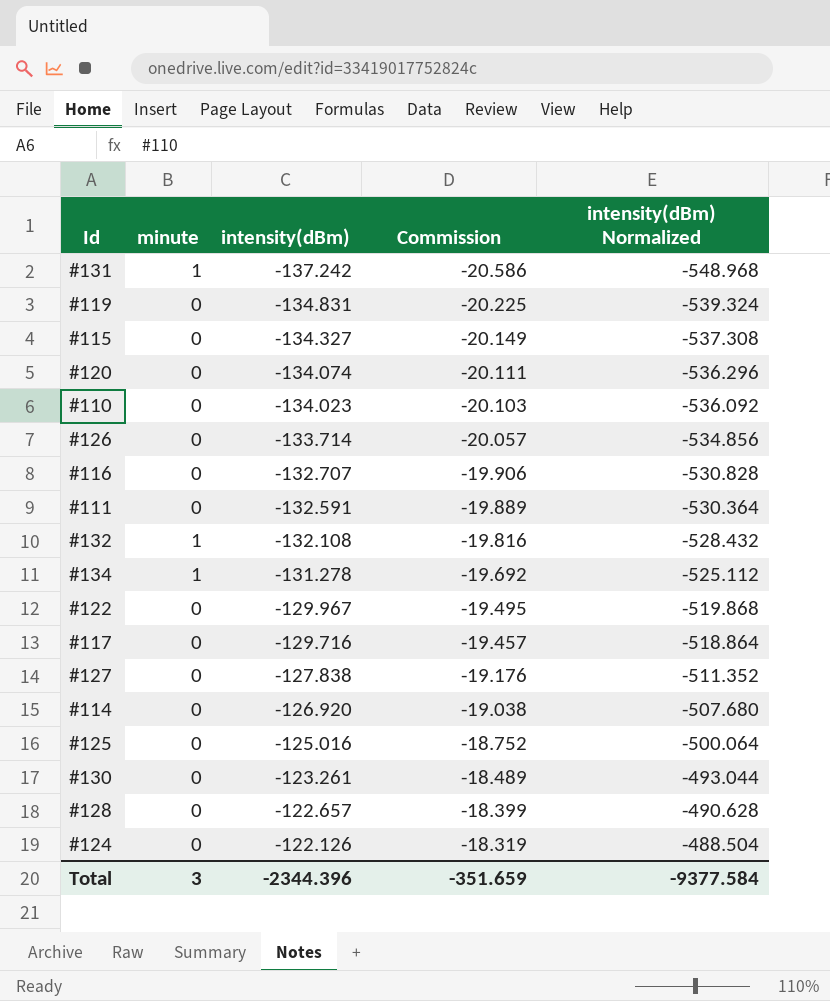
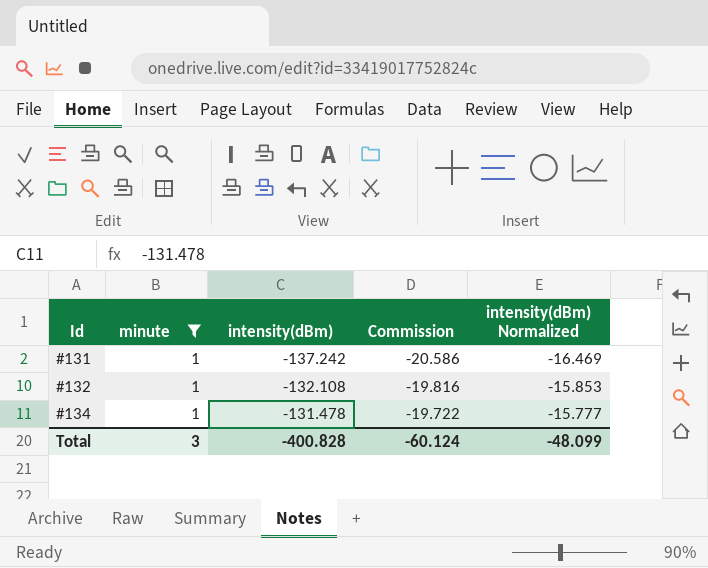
filter: none -> minute = 1
column intensity(dBm) Normalized | formula: [intensity(dBm)] * 4 -> [intensity(dBm)] * 0.12
#134 | intensity(dBm): -131.278 -> -131.478
#134 | Commission: -19.692 -> -19.722
Total | intensity(dBm): -2344.396 -> -400.828
Total | Commission: -351.659 -> -60.124
Total | intensity(dBm) Normalized: -9377.584 -> -48.099

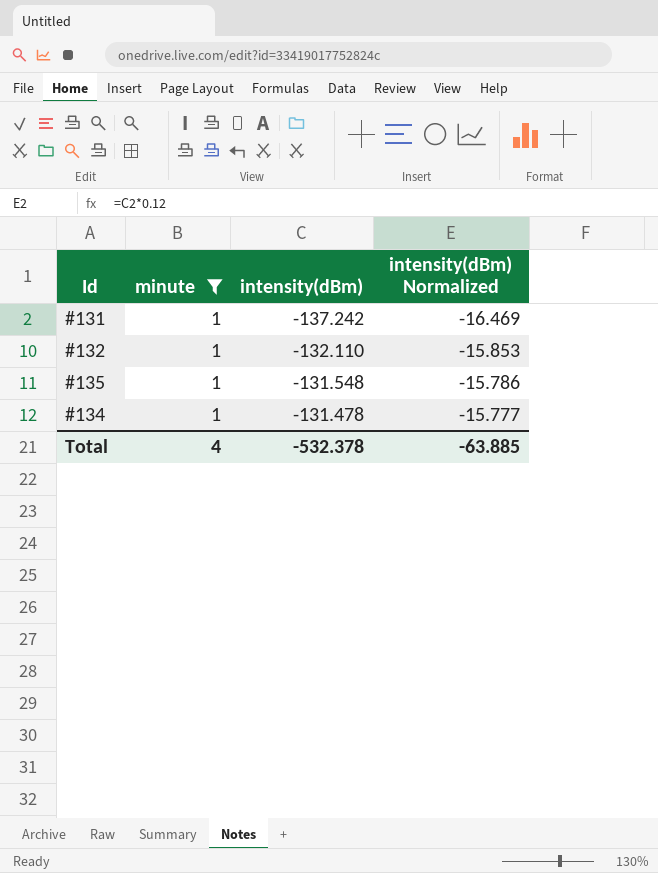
column Commission | formula: [intensity(dBm)] * 0.15 -> none
#132 | intensity(dBm): -132.108 -> -132.110
row #135: none -> 1 | -131.548 | -15.786
Total | minute: 3 -> 4
Total | intensity(dBm): -400.828 -> -532.378
Total | intensity(dBm) Normalized: -48.099 -> -63.885

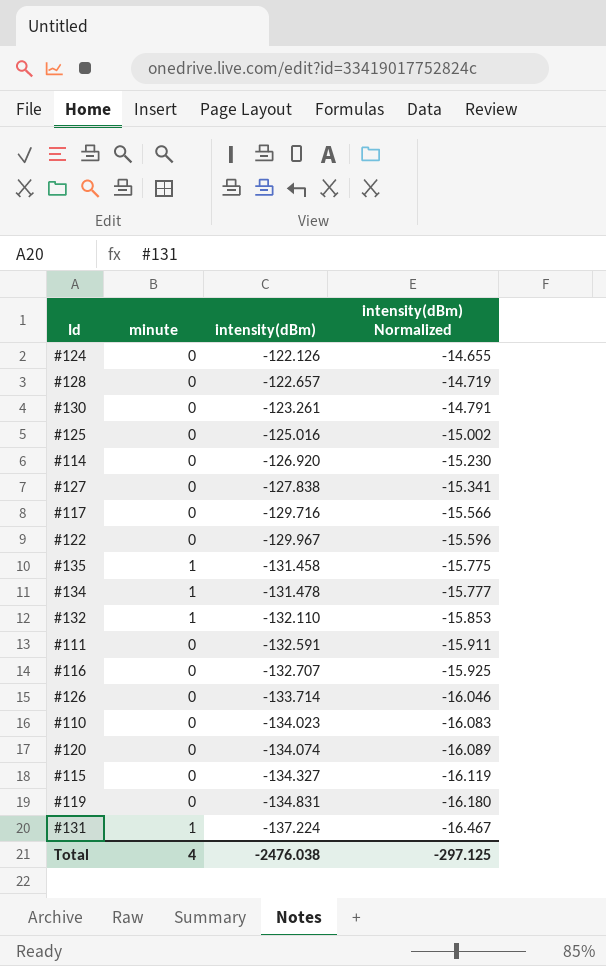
filter: minute = 1 -> none
row order: intensity(dBm) ascending -> intensity(dBm) descending
#135 | intensity(dBm): -131.548 -> -131.458
#135 | intensity(dBm) Normalized: -15.786 -> -15.775
#131 | intensity(dBm): -137.242 -> -137.224
#131 | intensity(dBm) Normalized: -16.469 -> -16.467
Total | intensity(dBm): -532.378 -> -2476.038
Total | intensity(dBm) Normalized: -63.885 -> -297.125

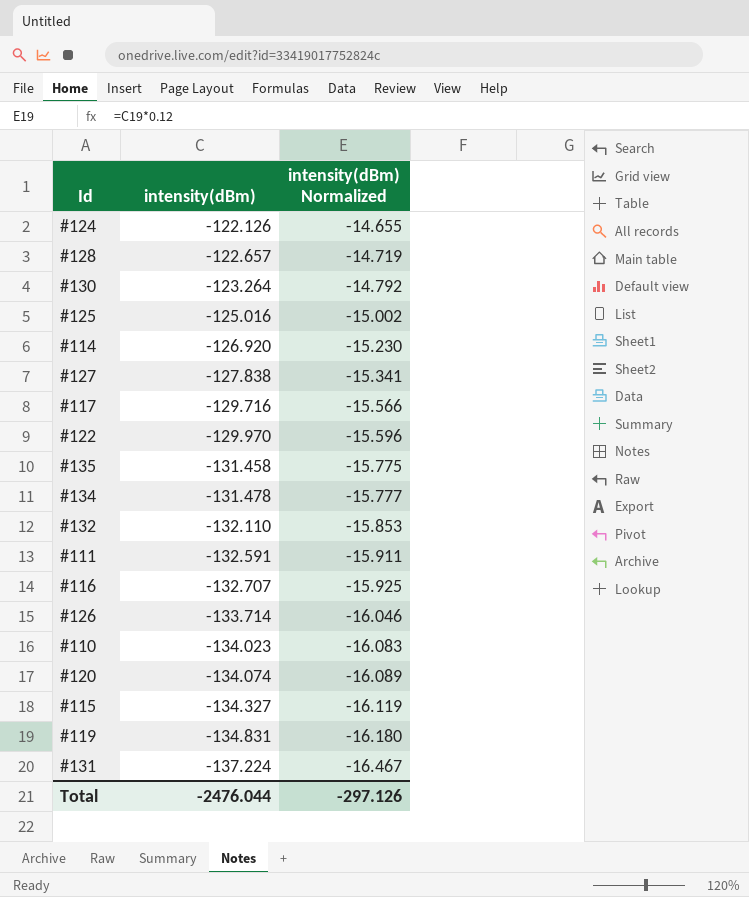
column minute | position: 2 -> none
#130 | intensity(dBm): -123.261 -> -123.264
#130 | intensity(dBm) Normalized: -14.791 -> -14.792
#122 | intensity(dBm): -129.967 -> -129.970
Total | intensity(dBm): -2476.038 -> -2476.044
Total | intensity(dBm) Normalized: -297.125 -> -297.126

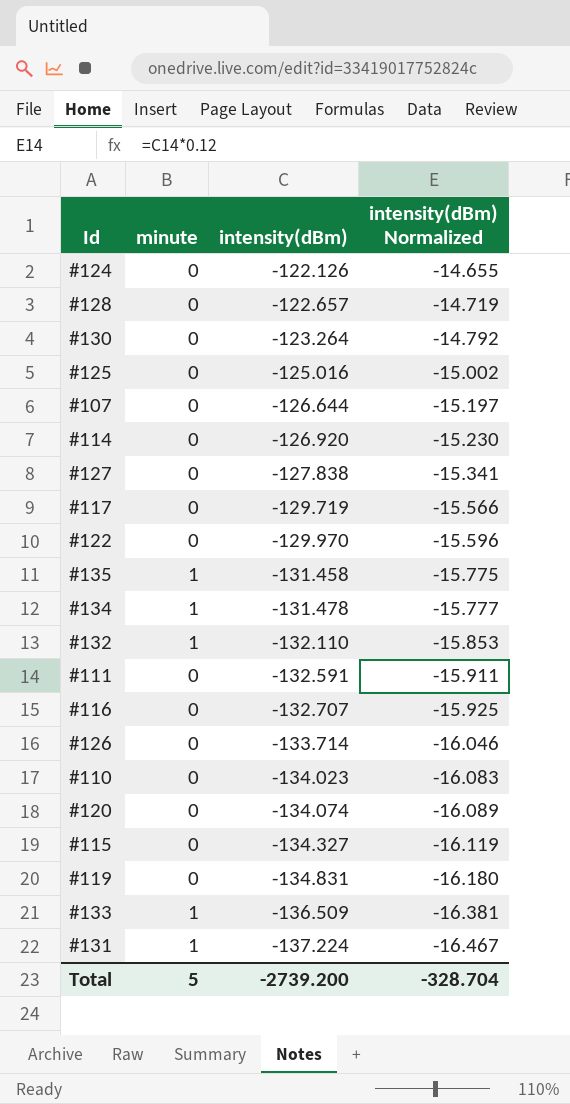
column minute | position: none -> 2
row #107: none -> 0 | -126.644 | -15.197
#117 | intensity(dBm): -129.716 -> -129.719
row #133: none -> 1 | -136.509 | -16.381
Total | intensity(dBm): -2476.044 -> -2739.200
Total | intensity(dBm) Normalized: -297.126 -> -328.704

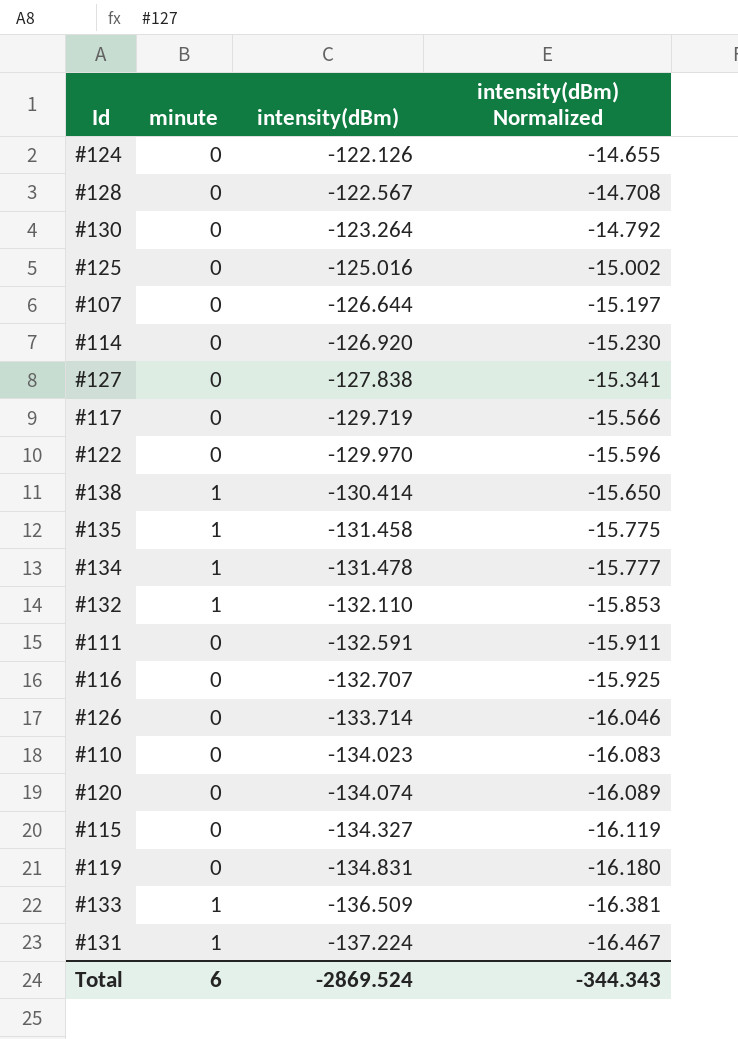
#128 | intensity(dBm): -122.657 -> -122.567
#128 | intensity(dBm) Normalized: -14.719 -> -14.708
row #138: none -> 1 | -130.414 | -15.650
Total | minute: 5 -> 6
Total | intensity(dBm): -2739.200 -> -2869.524
Total | intensity(dBm) Normalized: -328.704 -> -344.343

